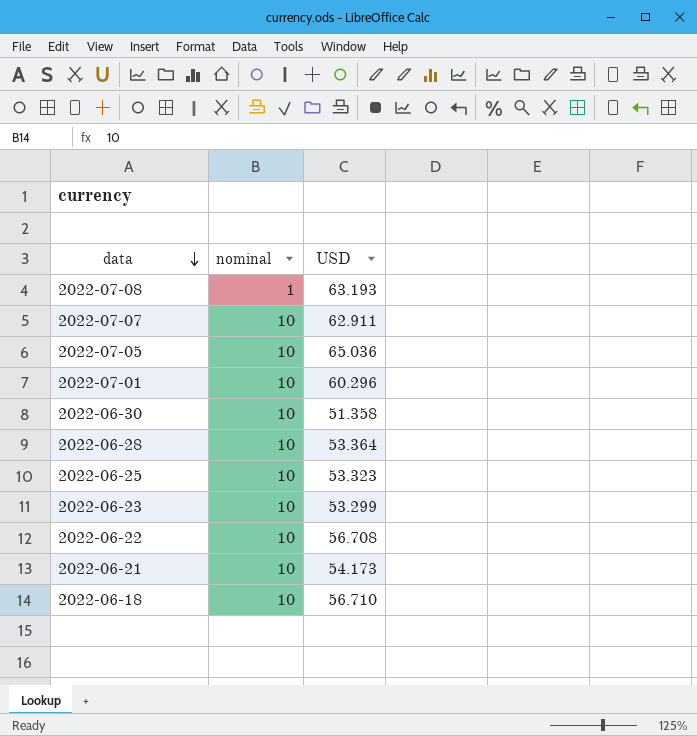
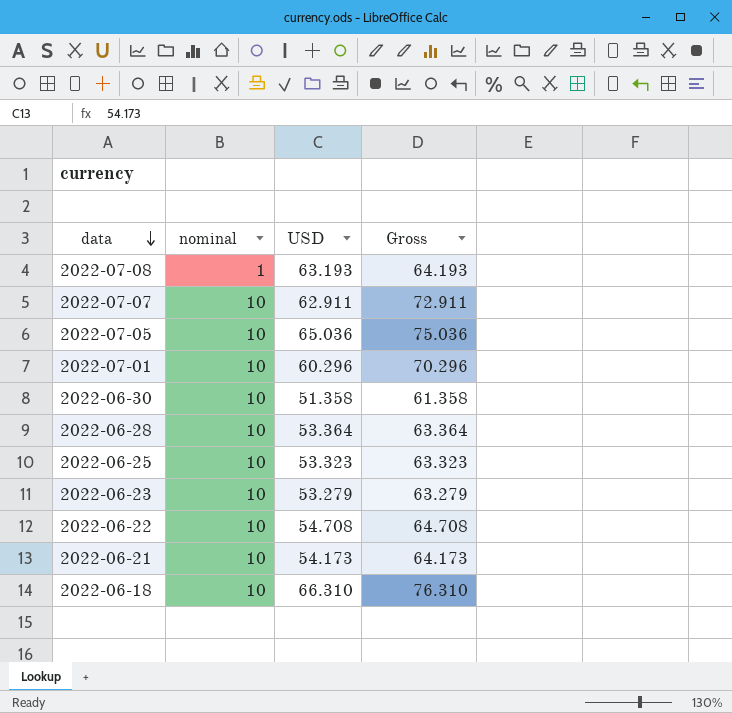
column Gross | formula: none -> [nominal] + [USD]
2022-06-23 | USD: 53.299 -> 53.279
2022-06-22 | USD: 56.708 -> 54.708
2022-06-18 | USD: 56.710 -> 66.310

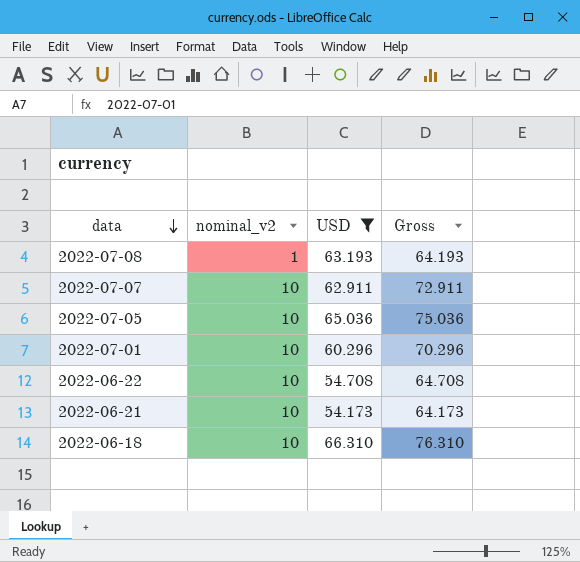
filter: none -> USD >= 54.173
column name: nominal -> nominal_v2

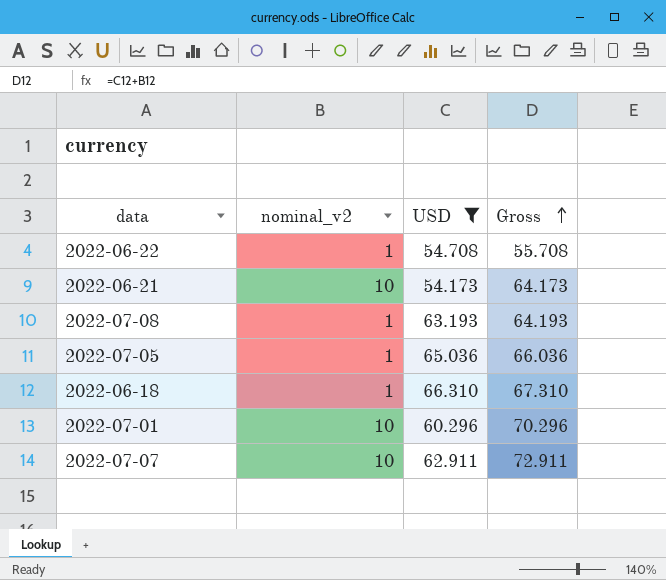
row order: data descending -> Gross ascending
2022-06-22 | nominal_v2: 10 -> 1
2022-06-22 | Gross: 64.708 -> 55.708
2022-07-05 | nominal_v2: 10 -> 1
2022-07-05 | Gross: 75.036 -> 66.036
2022-06-18 | nominal_v2: 10 -> 1
2022-06-18 | Gross: 76.310 -> 67.310

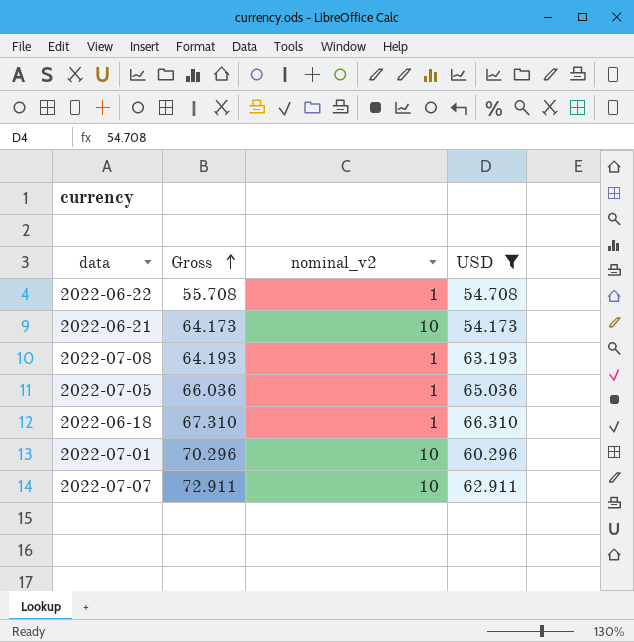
column Gross | position: 4 -> 2

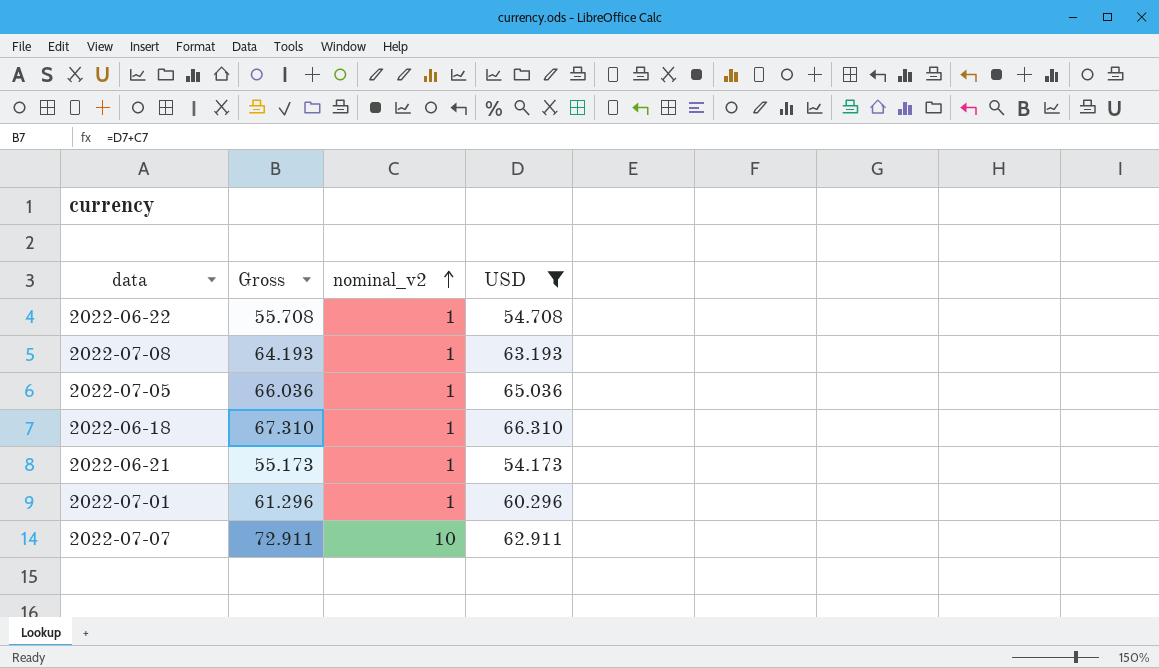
row order: Gross ascending -> nominal_v2 ascending
2022-06-21 | Gross: 64.173 -> 55.173
2022-06-21 | nominal_v2: 10 -> 1
2022-07-01 | Gross: 70.296 -> 61.296
2022-07-01 | nominal_v2: 10 -> 1

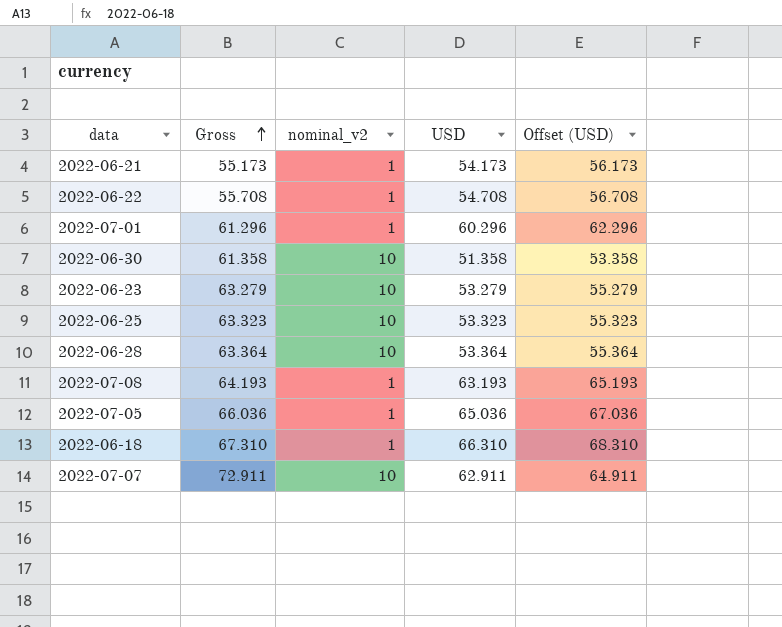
filter: USD >= 54.173 -> none
row order: nominal_v2 ascending -> Gross ascending
column Offset (USD) | formula: none -> [USD] + 2

